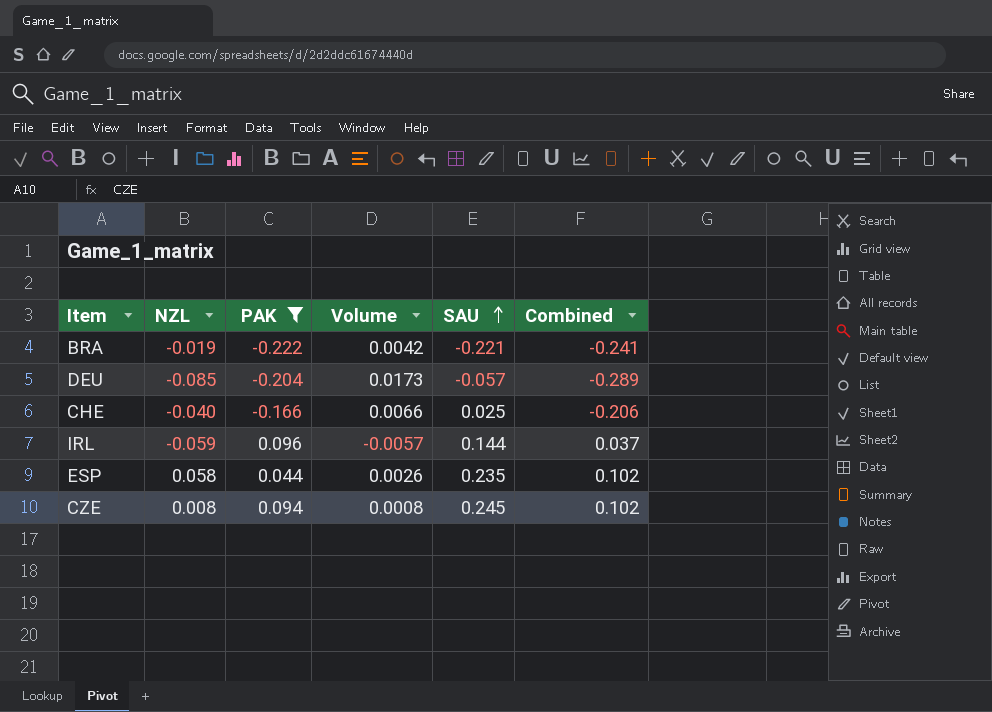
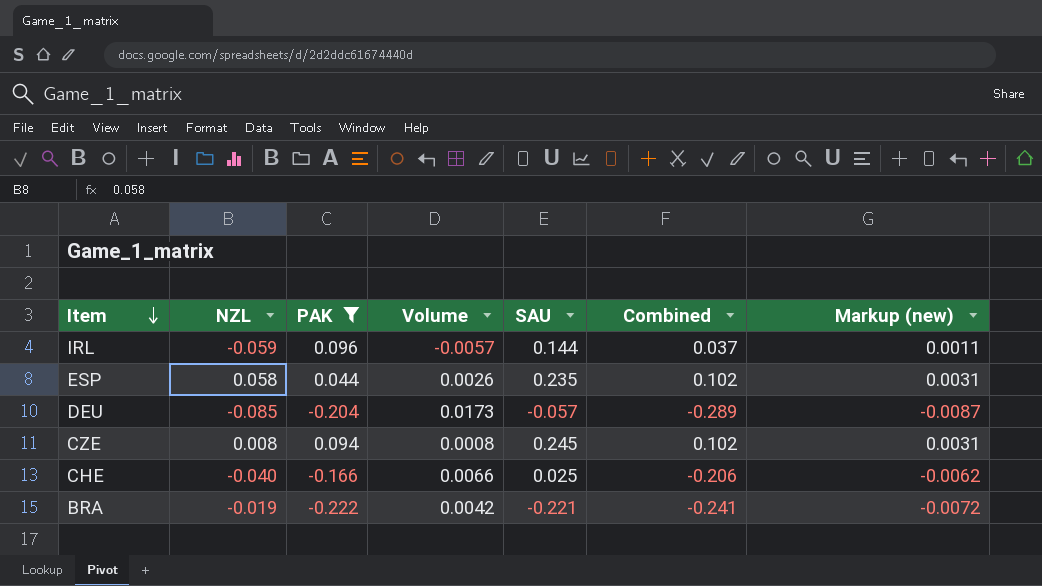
row order: SAU ascending -> Item descending
column Markup (new) | formula: none -> [Combined] * 0.03

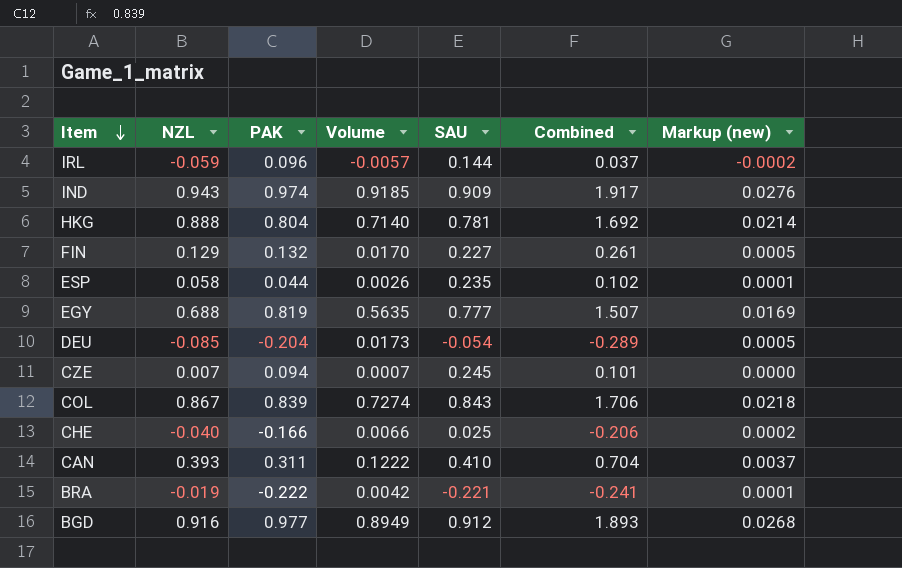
filter: PAK <= 0.096 -> none
column Markup (new) | formula: [Combined] * 0.03 -> [Volume] * 0.03
DEU | SAU: -0.057 -> -0.054
CZE | NZL: 0.008 -> 0.007
CZE | Volume: 0.0008 -> 0.0007
CZE | Combined: 0.102 -> 0.101

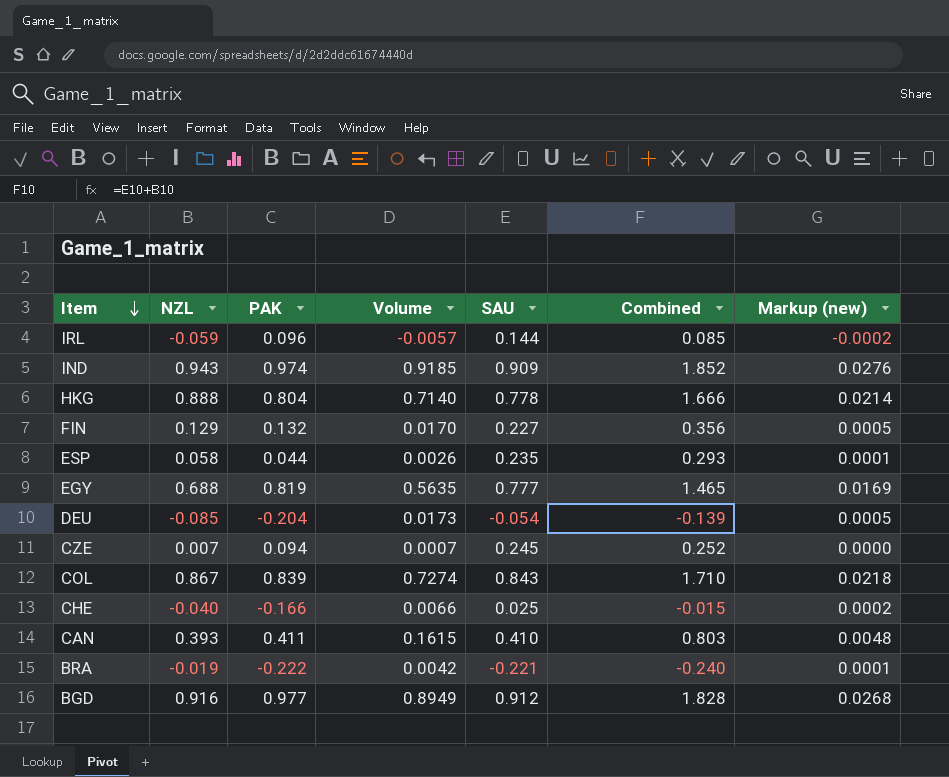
column Combined | formula: [NZL] + [PAK] -> [NZL] + [SAU]
HKG | SAU: 0.781 -> 0.778
CAN | PAK: 0.311 -> 0.411
CAN | Volume: 0.1222 -> 0.1615
CAN | Markup (new): 0.0037 -> 0.0048

